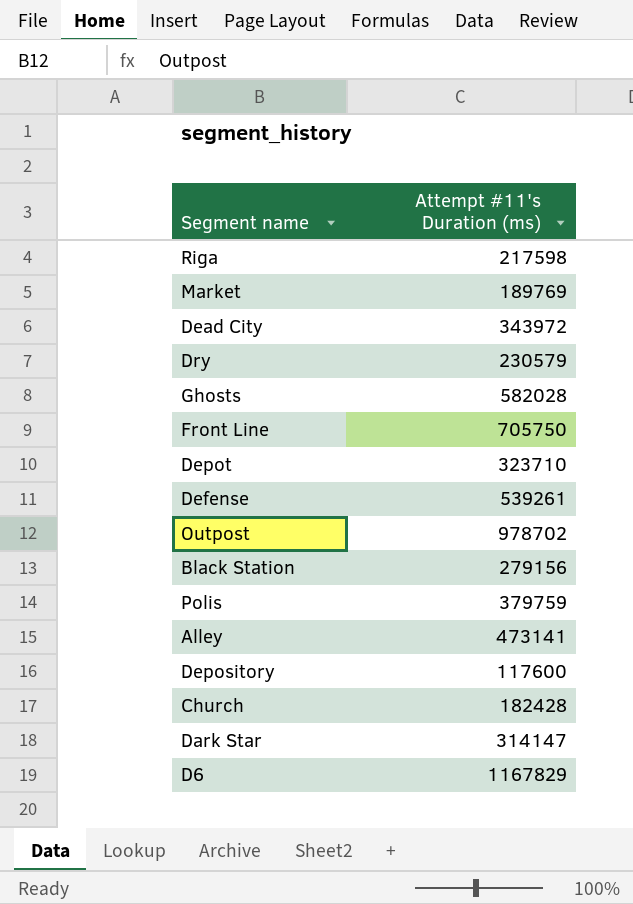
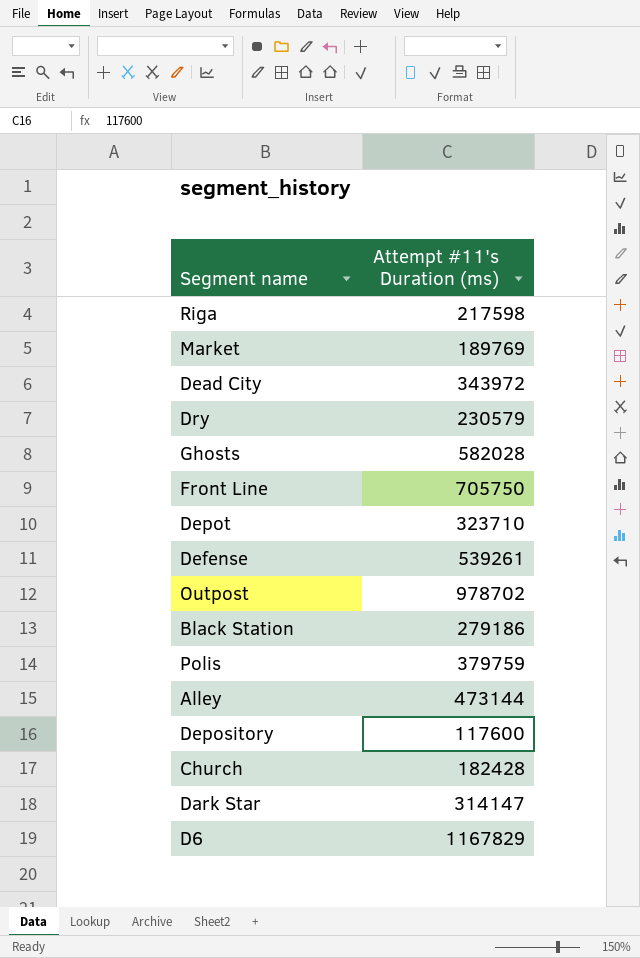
Black Station | Attempt #11's Duration (ms): 279156 -> 279186
Alley | Attempt #11's Duration (ms): 473141 -> 473144

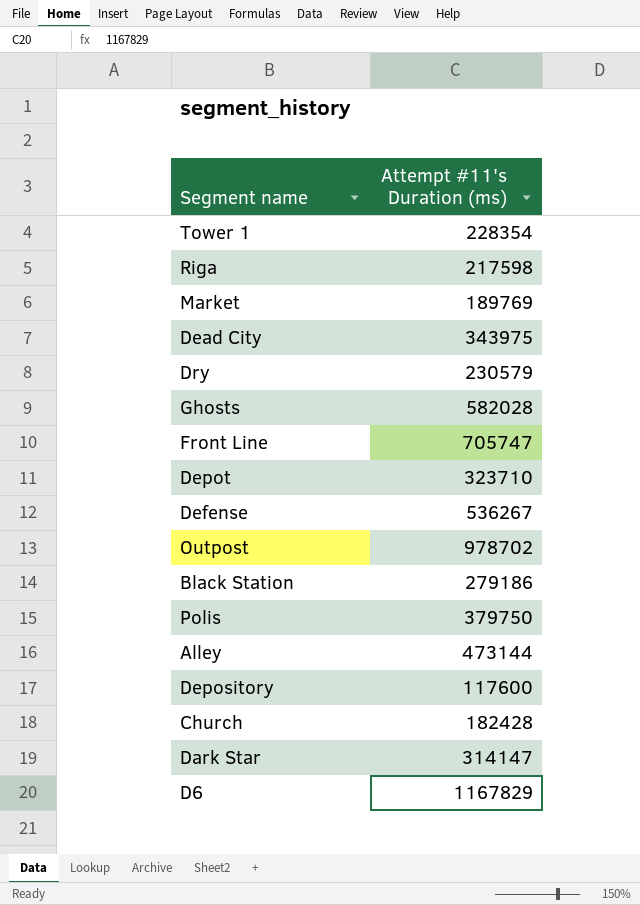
row Tower 1: none -> 228354
Dead City | Attempt #11's Duration (ms): 343972 -> 343975
Front Line | Attempt #11's Duration (ms): 705750 -> 705747
Defense | Attempt #11's Duration (ms): 539261 -> 536267
Polis | Attempt #11's Duration (ms): 379759 -> 379750

